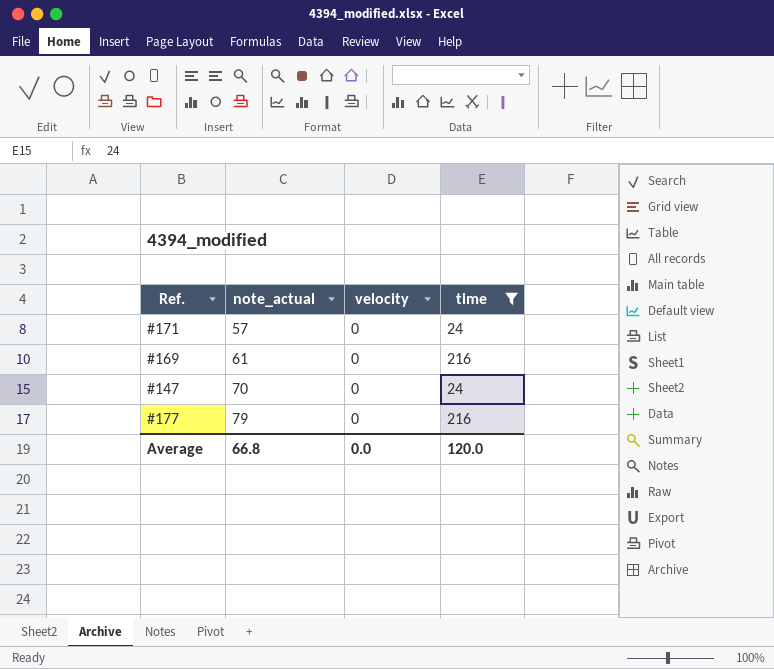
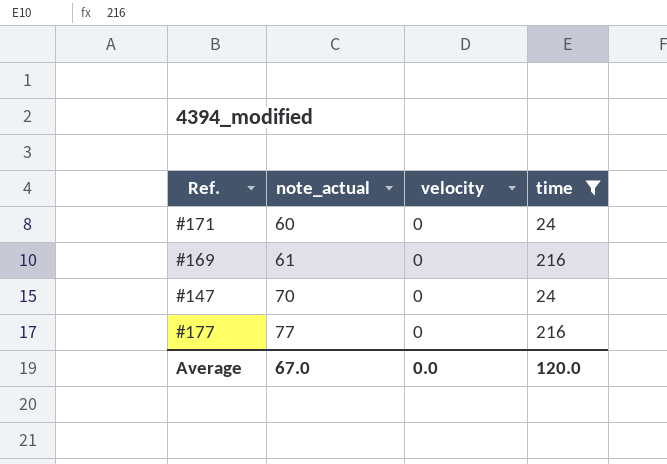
#171 | note_actual: 57 -> 60
#177 | note_actual: 79 -> 77
Average | note_actual: 66.8 -> 67.0

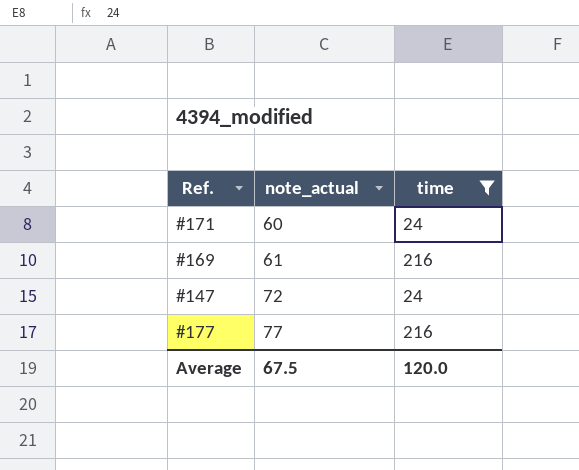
column velocity | position: 3 -> none
#147 | note_actual: 70 -> 72
Average | note_actual: 67.0 -> 67.5

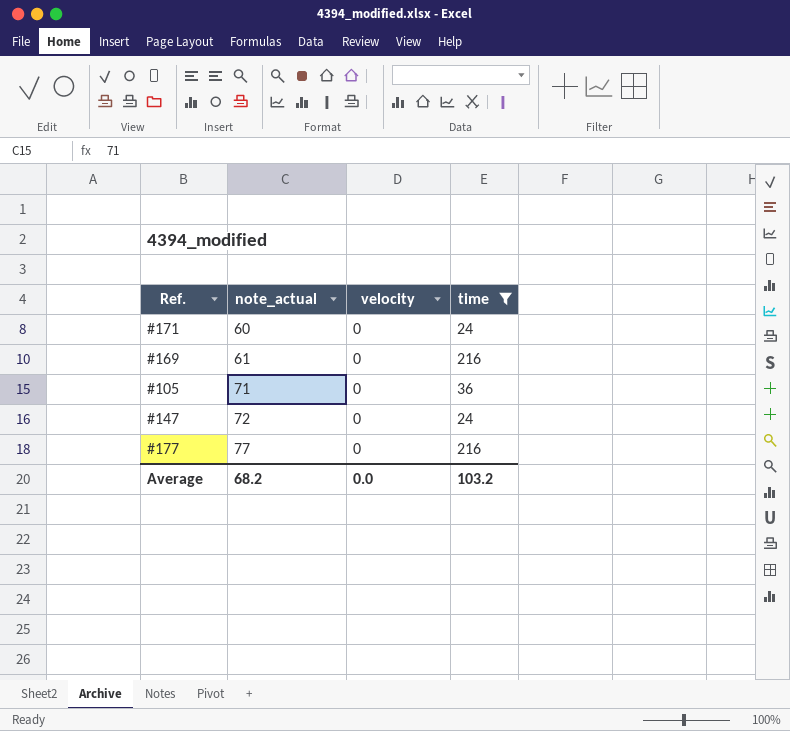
column velocity | position: none -> 3
row #105: none -> 71 | 0 | 36
Average | note_actual: 67.5 -> 68.2
Average | time: 120.0 -> 103.2

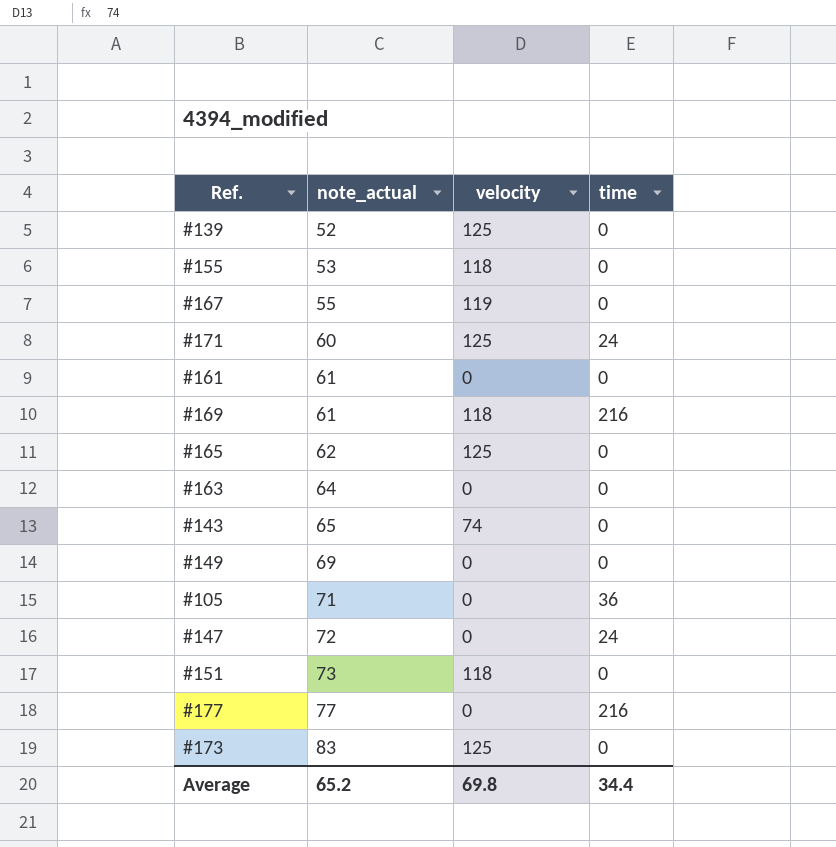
filter: time != 0 -> none
#171 | velocity: 0 -> 125
#169 | velocity: 0 -> 118
Average | note_actual: 68.2 -> 65.2
Average | velocity: 0.0 -> 69.8
Average | time: 103.2 -> 34.4

